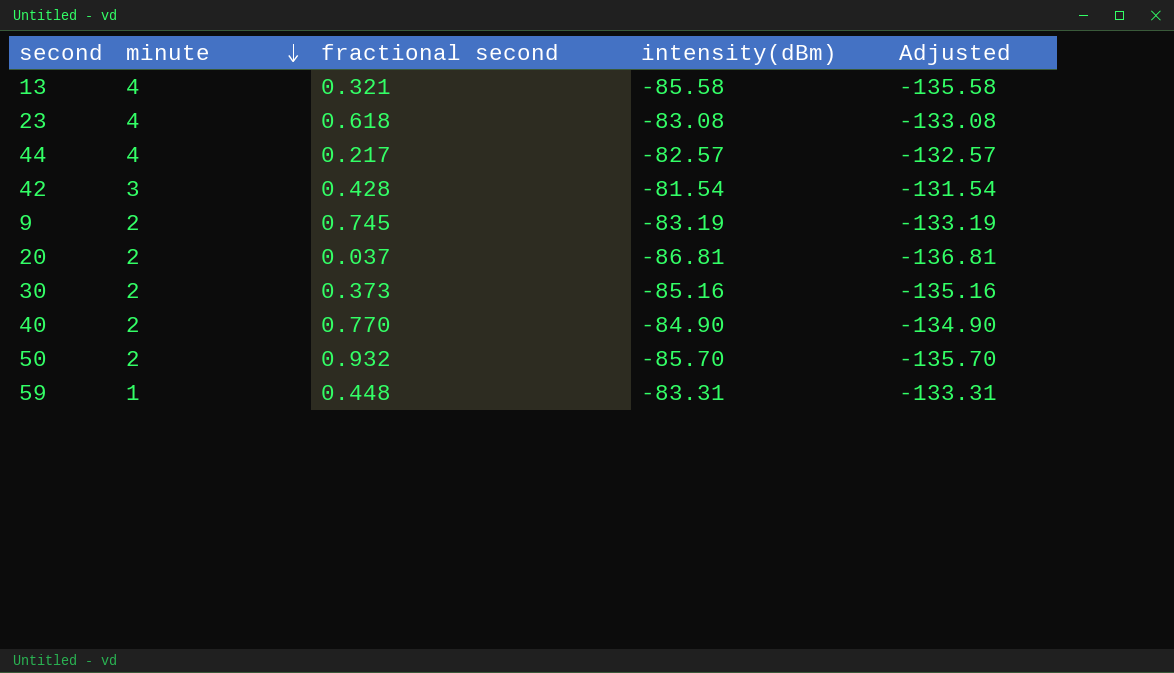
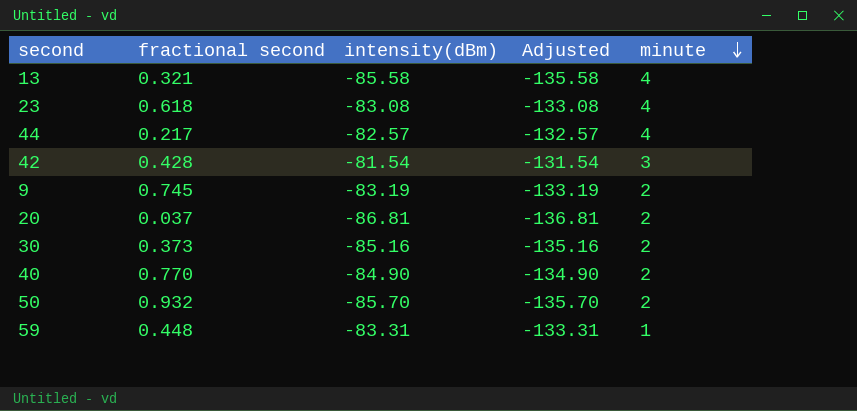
column minute | position: 2 -> 5

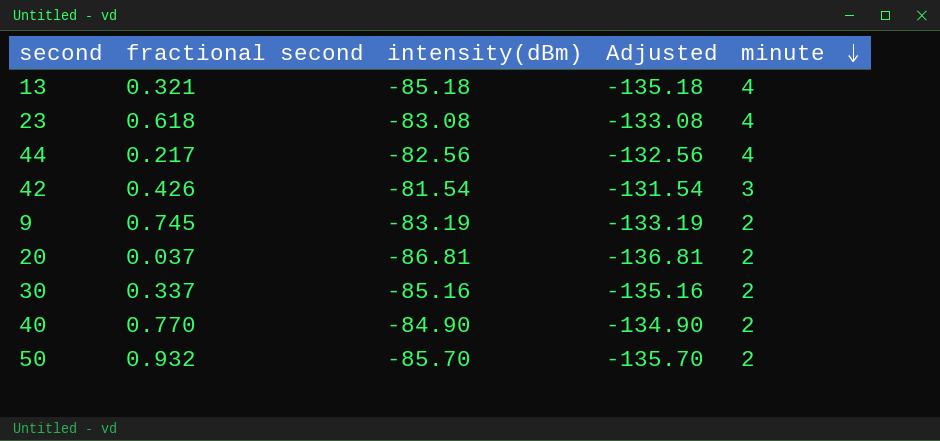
row 59: 0.448 | -83.31 | -133.31 | 1 -> none
13 | intensity(dBm): -85.58 -> -85.18
13 | Adjusted: -135.58 -> -135.18
44 | intensity(dBm): -82.57 -> -82.56
44 | Adjusted: -132.57 -> -132.56
42 | fractional second: 0.428 -> 0.426
30 | fractional second: 0.373 -> 0.337

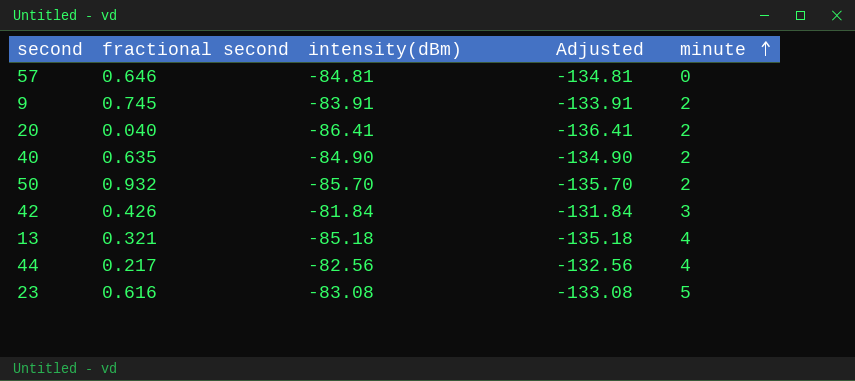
row order: minute descending -> minute ascending
row 30: 0.337 | -85.16 | -135.16 | 2 -> none
row 57: none -> 0.646 | -84.81 | -134.81 | 0
9 | intensity(dBm): -83.19 -> -83.91
9 | Adjusted: -133.19 -> -133.91
20 | fractional second: 0.037 -> 0.040
20 | intensity(dBm): -86.81 -> -86.41
20 | Adjusted: -136.81 -> -136.41
40 | fractional second: 0.770 -> 0.635
42 | intensity(dBm): -81.54 -> -81.84
42 | Adjusted: -131.54 -> -131.84
23 | fractional second: 0.618 -> 0.616
23 | minute: 4 -> 5

